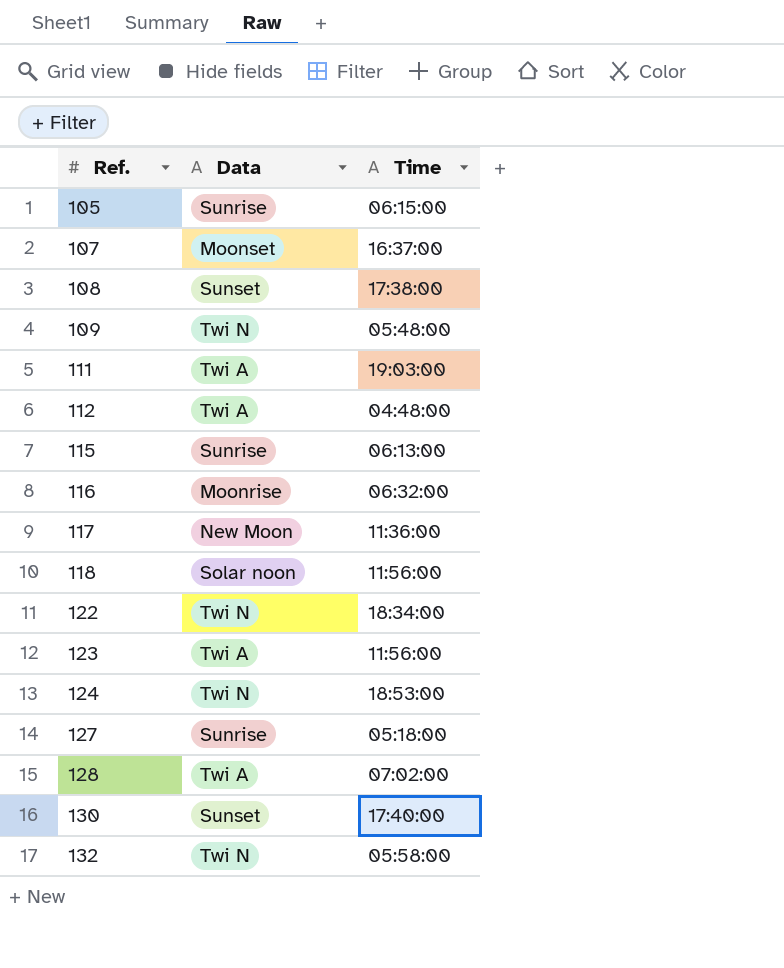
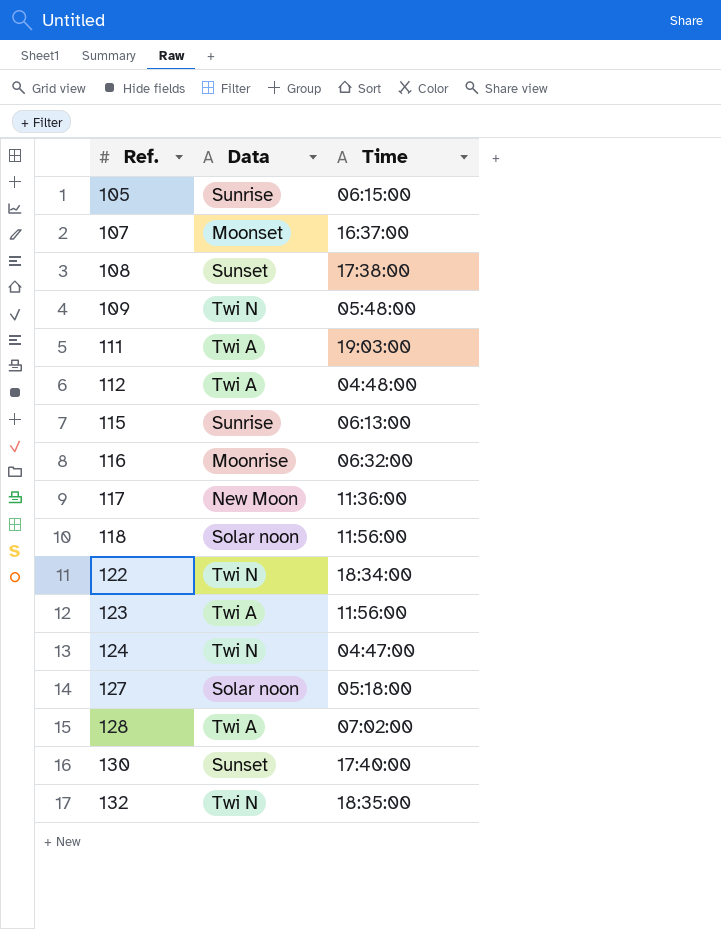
124 | Time: 18:53:00 -> 04:47:00
127 | Data: Sunrise -> Solar noon
132 | Time: 05:58:00 -> 18:35:00

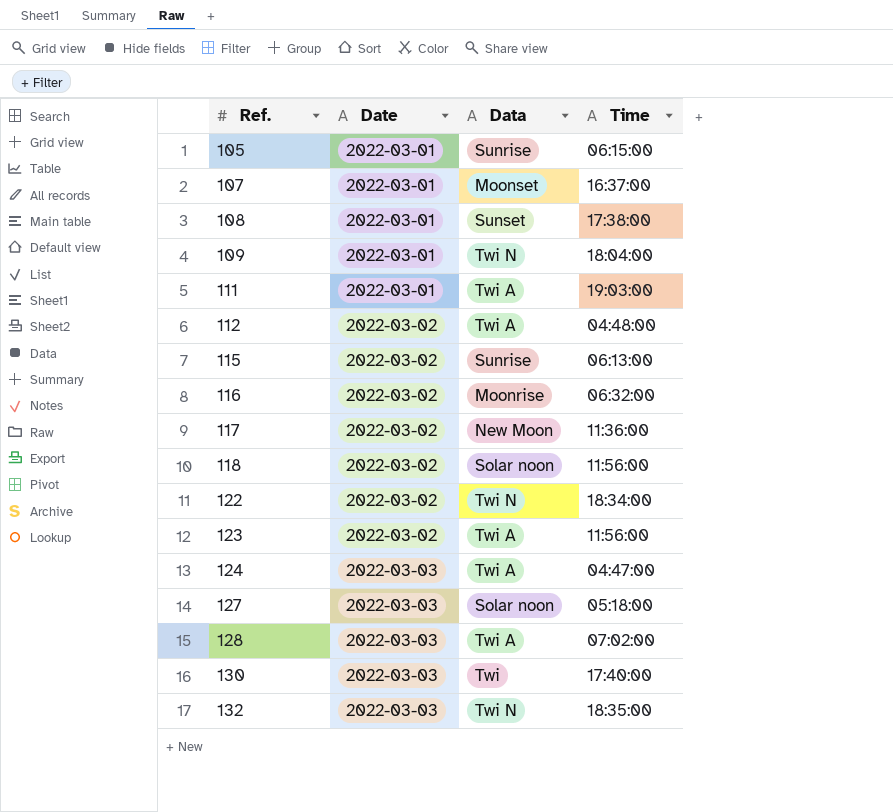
column Date | position: none -> 2
109 | Time: 05:48:00 -> 18:04:00
124 | Data: Twi N -> Twi A
130 | Data: Sunset -> Twi

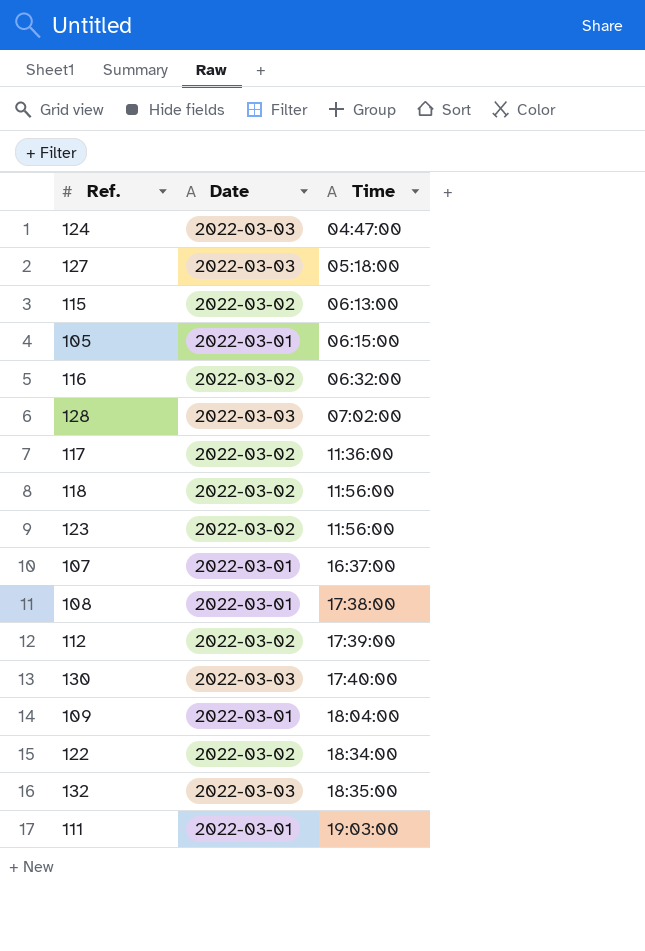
row order: Ref. ascending -> Time ascending
column Data | position: 3 -> none
112 | Time: 04:48:00 -> 17:39:00

